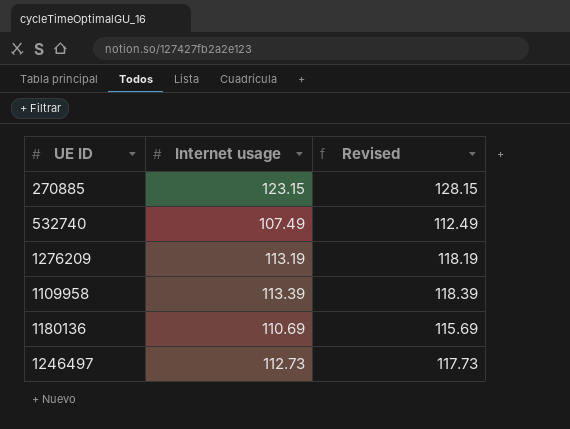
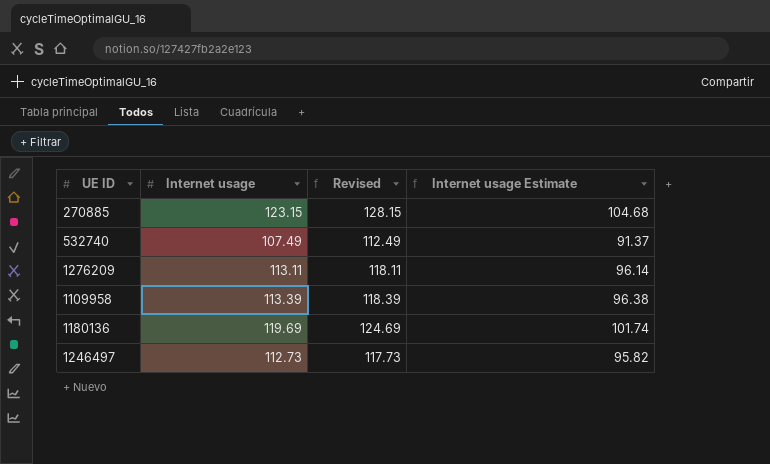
column Internet usage Estimate | formula: none -> [Internet usage] * 0.85
1276209 | Internet usage: 113.19 -> 113.11
1276209 | Revised: 118.19 -> 118.11
1180136 | Internet usage: 110.69 -> 119.69
1180136 | Revised: 115.69 -> 124.69

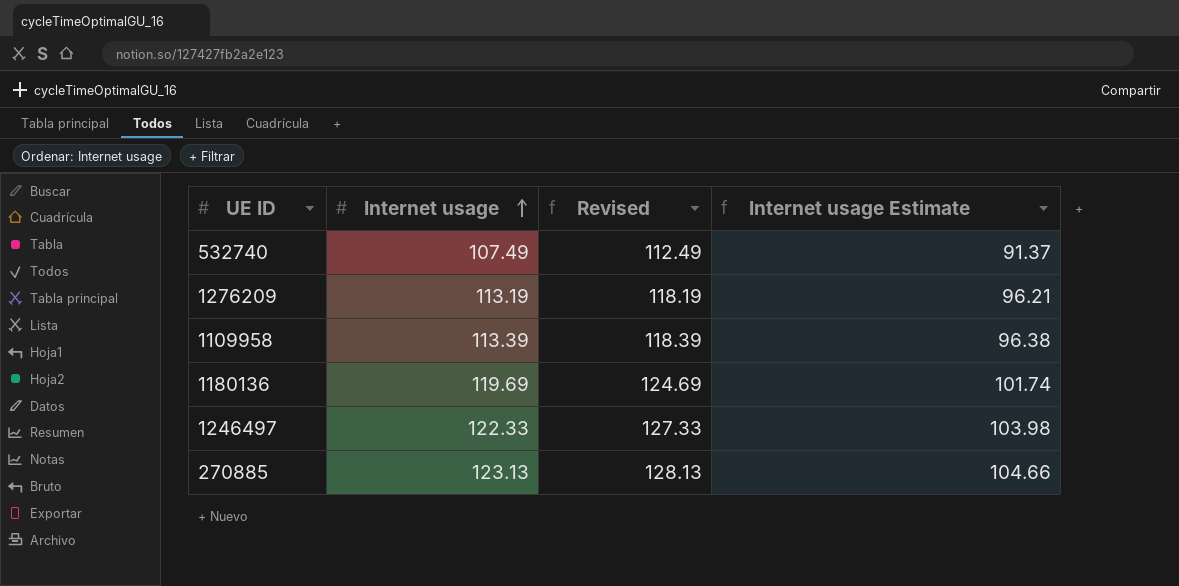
row order: none -> Internet usage ascending
1276209 | Internet usage: 113.11 -> 113.19
1276209 | Revised: 118.11 -> 118.19
1276209 | Internet usage Estimate: 96.14 -> 96.21
1246497 | Internet usage: 112.73 -> 122.33
1246497 | Revised: 117.73 -> 127.33
1246497 | Internet usage Estimate: 95.82 -> 103.98
270885 | Internet usage: 123.15 -> 123.13
270885 | Revised: 128.15 -> 128.13
270885 | Internet usage Estimate: 104.68 -> 104.66

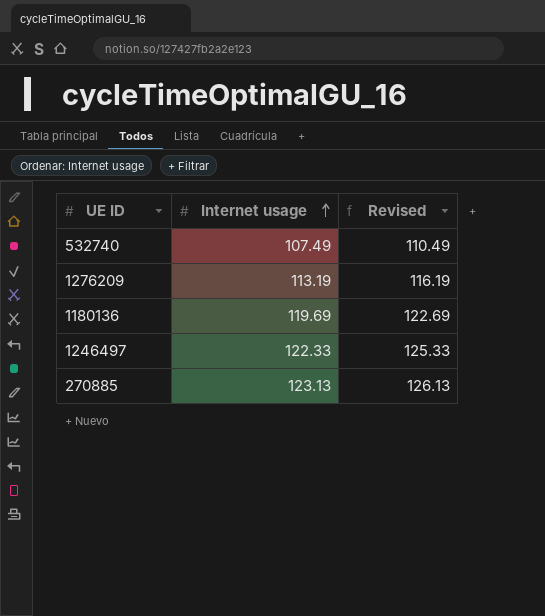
column Internet usage Estimate | formula: [Internet usage] * 0.85 -> none
column Revised | formula: [Internet usage] + 5 -> [Internet usage] + 3
row 1109958: 113.39 | 118.39 | 96.38 -> none

